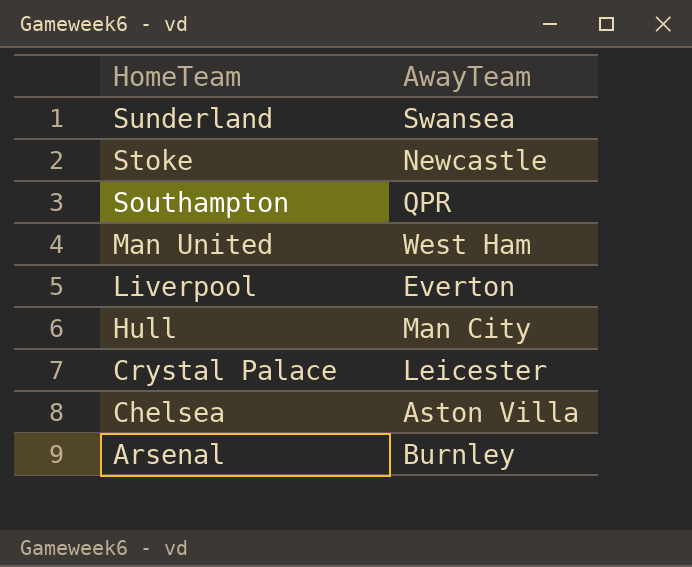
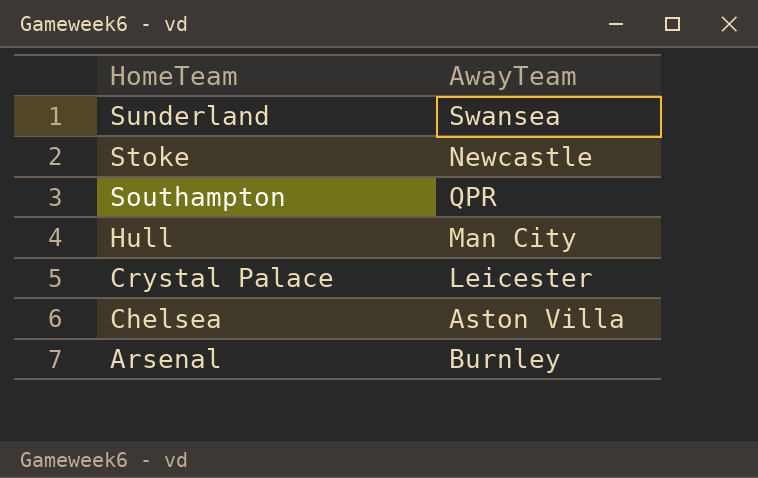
row Man United: West Ham -> none
row Liverpool: Everton -> none

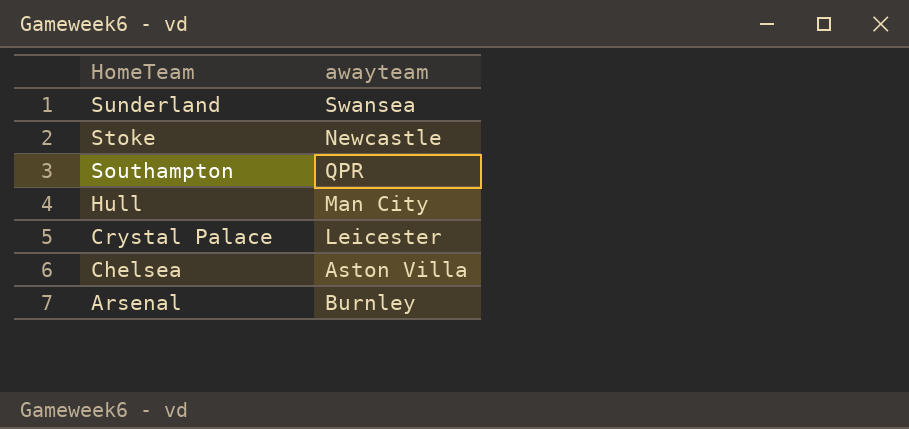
column name: AwayTeam -> awayteam

